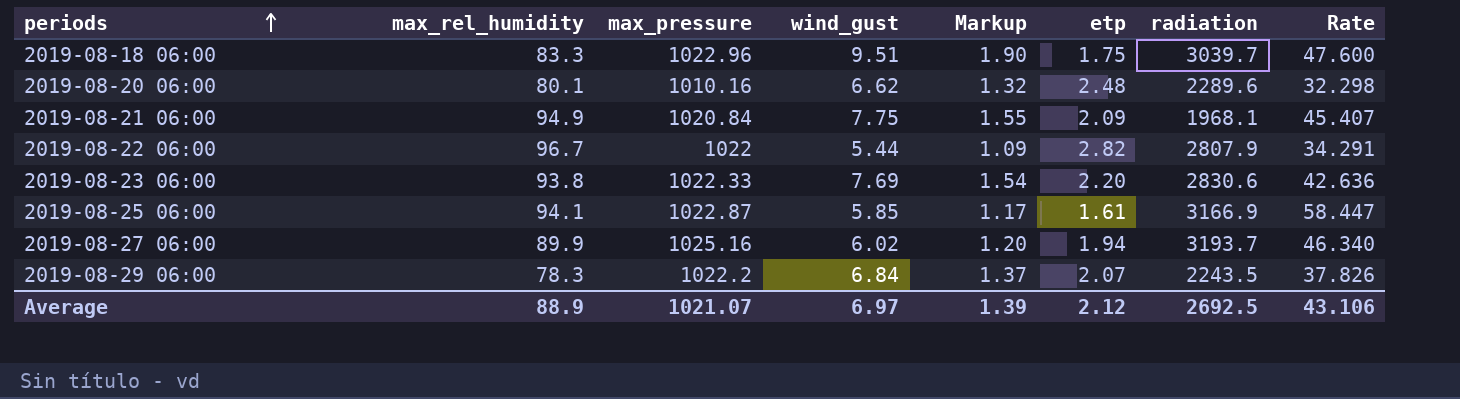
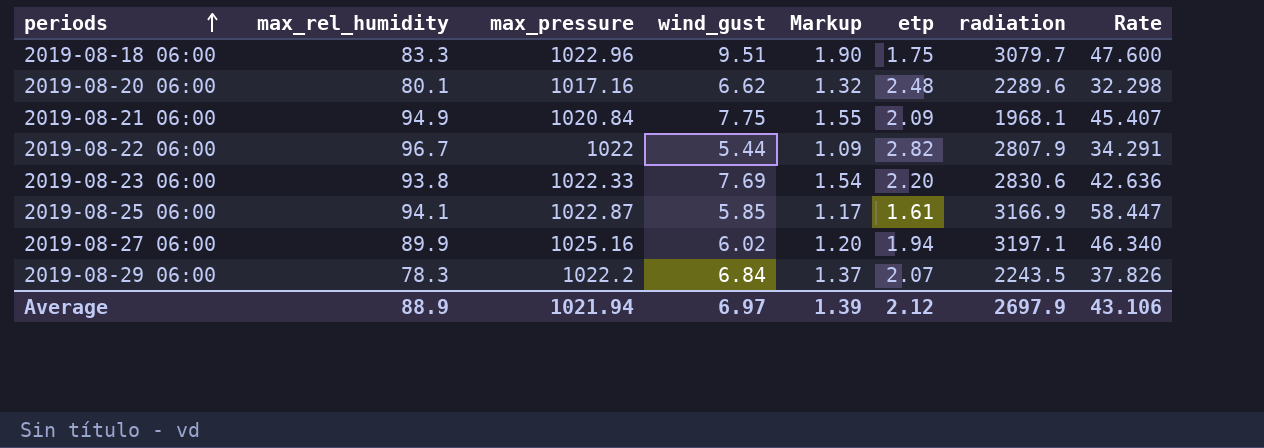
2019-08-18 06:00 | radiation: 3039.7 -> 3079.7
2019-08-20 06:00 | max_pressure: 1010.16 -> 1017.16
2019-08-27 06:00 | radiation: 3193.7 -> 3197.1
Average | max_pressure: 1021.07 -> 1021.94
Average | radiation: 2692.5 -> 2697.9

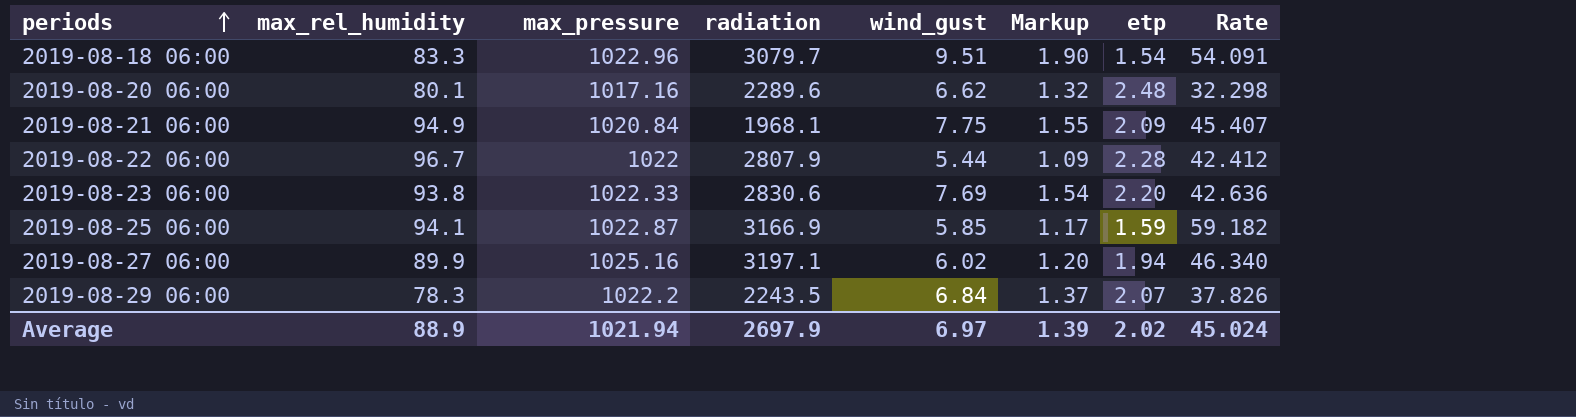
column radiation | position: 7 -> 4
2019-08-18 06:00 | etp: 1.75 -> 1.54
2019-08-18 06:00 | Rate: 47.600 -> 54.091
2019-08-22 06:00 | etp: 2.82 -> 2.28
2019-08-22 06:00 | Rate: 34.291 -> 42.412
2019-08-25 06:00 | etp: 1.61 -> 1.59
2019-08-25 06:00 | Rate: 58.447 -> 59.182
Average | etp: 2.12 -> 2.02
Average | Rate: 43.106 -> 45.024

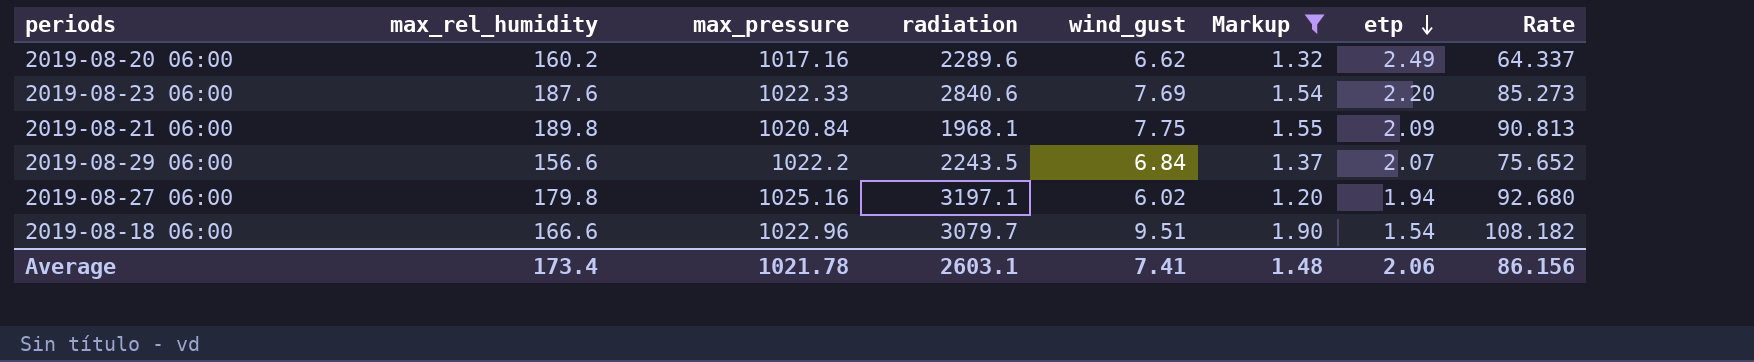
filter: none -> Markup >= 1.20
row order: periods ascending -> etp descending
2019-08-20 06:00 | max_rel_humidity: 80.1 -> 160.2
2019-08-20 06:00 | etp: 2.48 -> 2.49
2019-08-20 06:00 | Rate: 32.298 -> 64.337
2019-08-23 06:00 | max_rel_humidity: 93.8 -> 187.6
2019-08-23 06:00 | radiation: 2830.6 -> 2840.6
2019-08-23 06:00 | Rate: 42.636 -> 85.273
2019-08-21 06:00 | max_rel_humidity: 94.9 -> 189.8
2019-08-21 06:00 | Rate: 45.407 -> 90.813
2019-08-29 06:00 | max_rel_humidity: 78.3 -> 156.6
2019-08-29 06:00 | Rate: 37.826 -> 75.652
2019-08-27 06:00 | max_rel_humidity: 89.9 -> 179.8
2019-08-27 06:00 | Rate: 46.340 -> 92.680
2019-08-18 06:00 | max_rel_humidity: 83.3 -> 166.6
2019-08-18 06:00 | Rate: 54.091 -> 108.182
Average | max_rel_humidity: 88.9 -> 173.4
Average | max_pressure: 1021.94 -> 1021.78
Average | radiation: 2697.9 -> 2603.1
Average | wind_gust: 6.97 -> 7.41
Average | Markup: 1.39 -> 1.48
Average | etp: 2.02 -> 2.06
Average | Rate: 45.024 -> 86.156

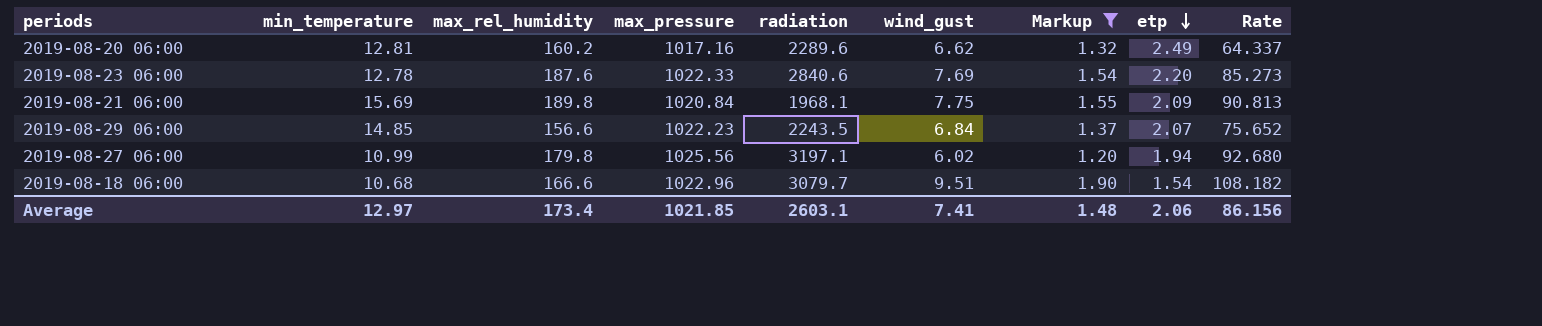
column min_temperature | position: none -> 2
2019-08-29 06:00 | max_pressure: 1022.2 -> 1022.23
2019-08-27 06:00 | max_pressure: 1025.16 -> 1025.56
Average | max_pressure: 1021.78 -> 1021.85

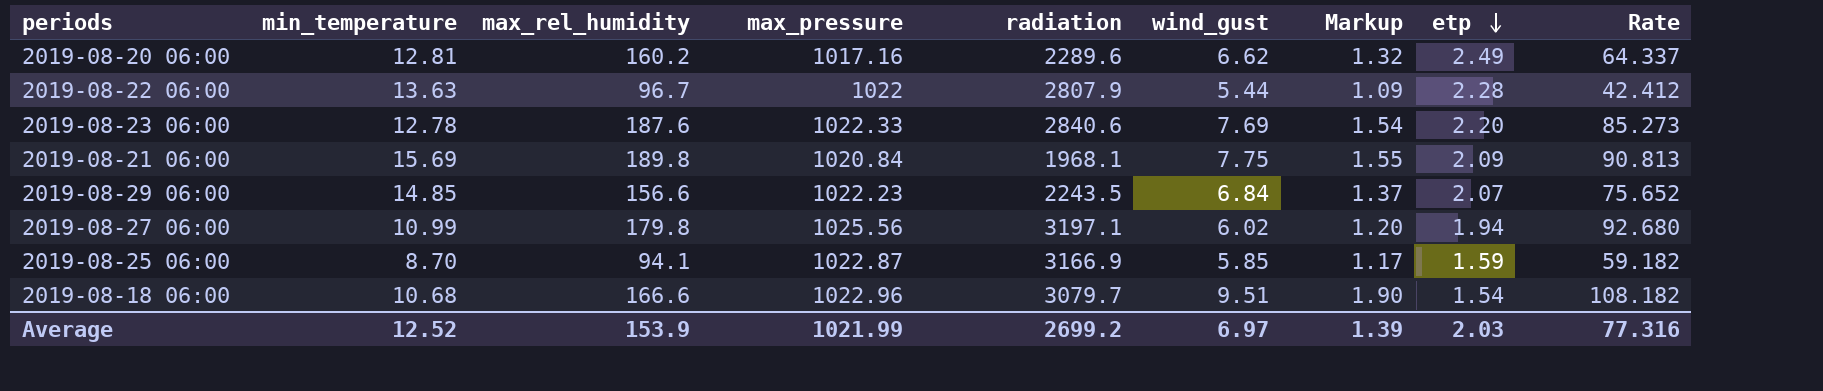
filter: Markup >= 1.20 -> none
Average | min_temperature: 12.97 -> 12.52
Average | max_rel_humidity: 173.4 -> 153.9
Average | max_pressure: 1021.85 -> 1021.99
Average | radiation: 2603.1 -> 2699.2
Average | wind_gust: 7.41 -> 6.97
Average | Markup: 1.48 -> 1.39
Average | etp: 2.06 -> 2.03
Average | Rate: 86.156 -> 77.316

